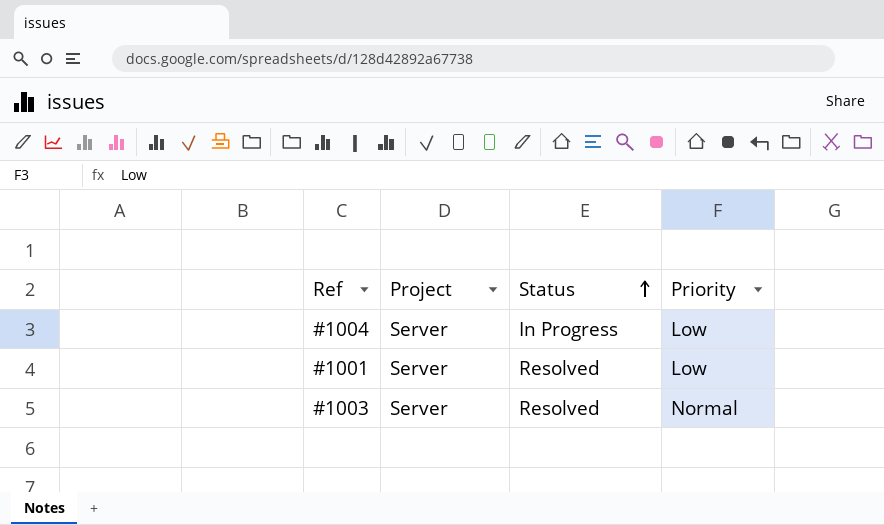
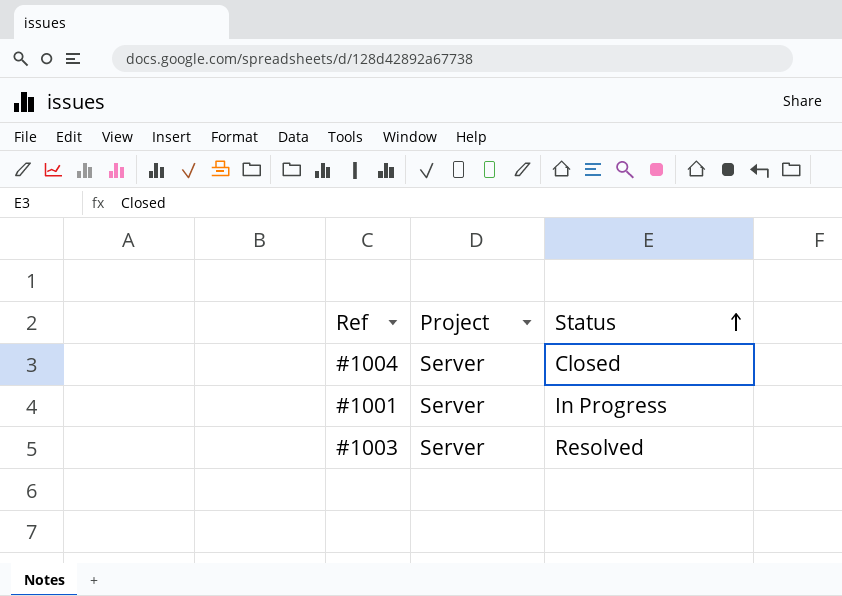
column Priority | position: 4 -> none
#1004 | Status: In Progress -> Closed
#1001 | Status: Resolved -> In Progress

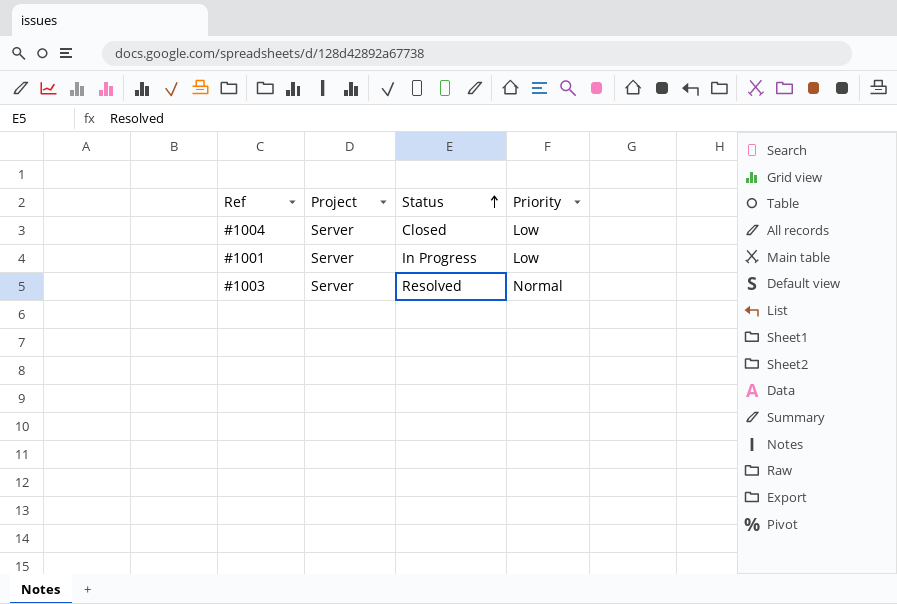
column Priority | position: none -> 4

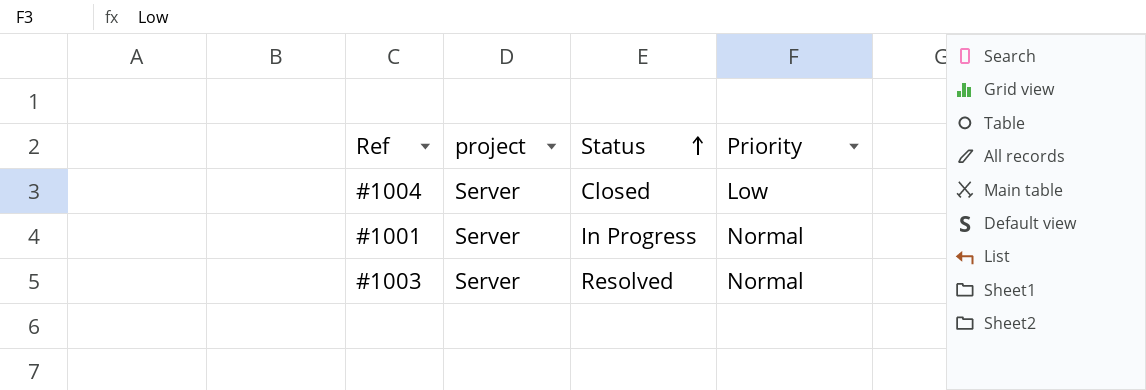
column name: Project -> project
#1001 | Priority: Low -> Normal

